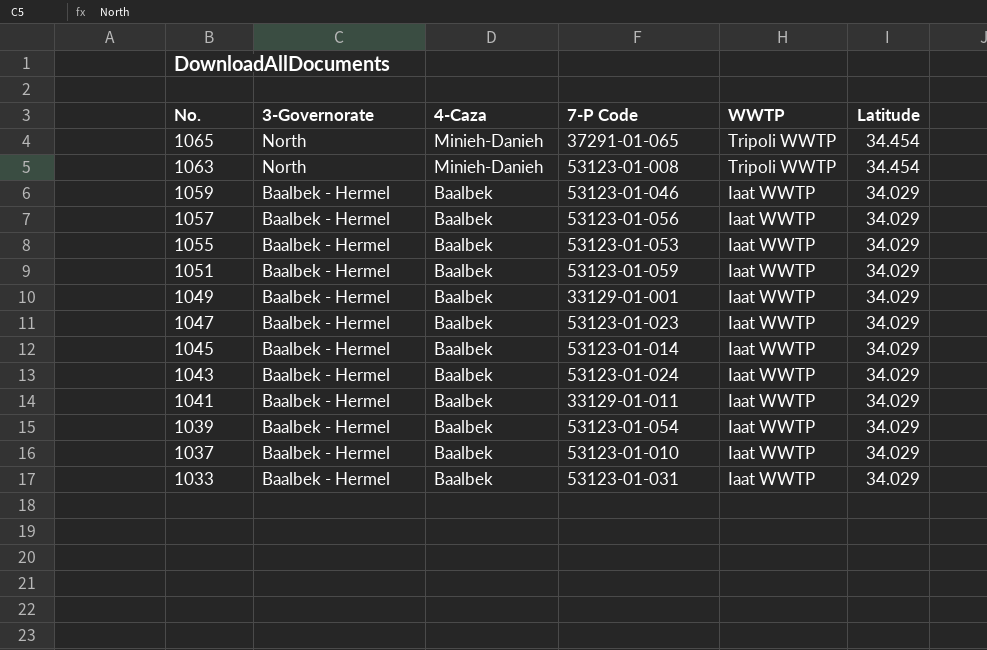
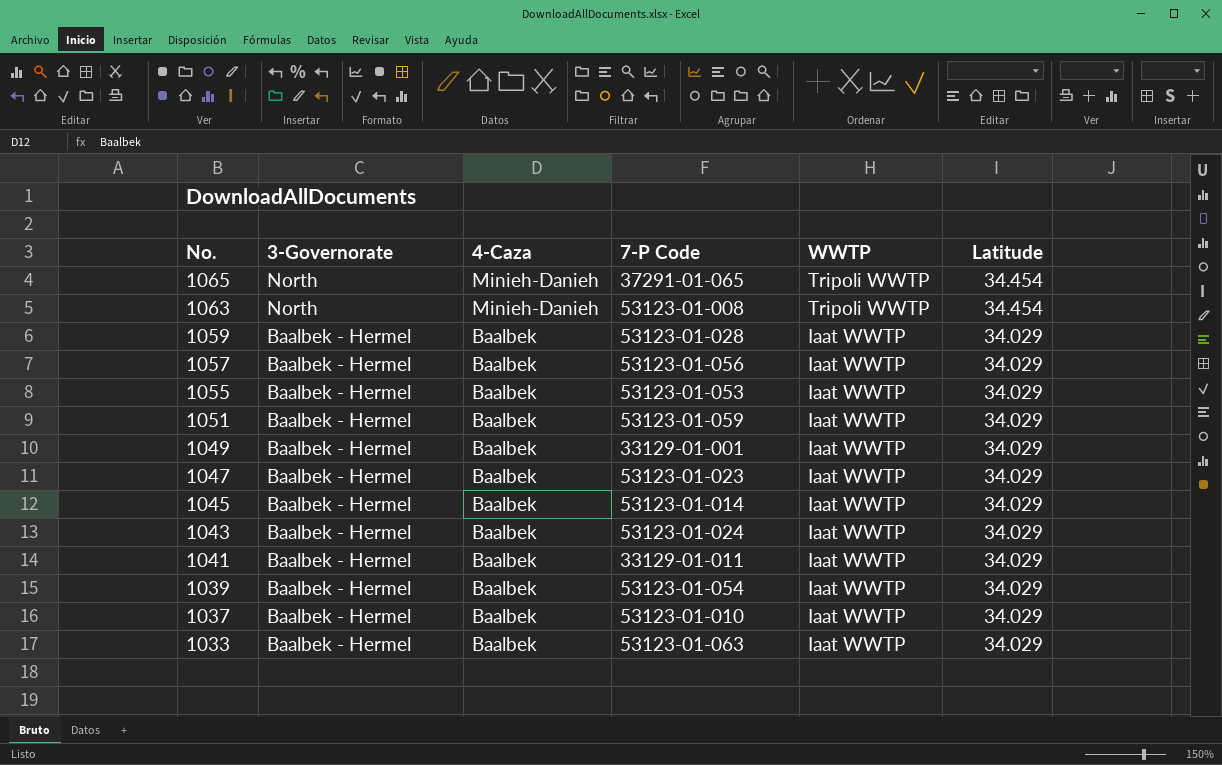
1059 | 7-P Code: 53123-01-046 -> 53123-01-028
1033 | 7-P Code: 53123-01-031 -> 53123-01-063

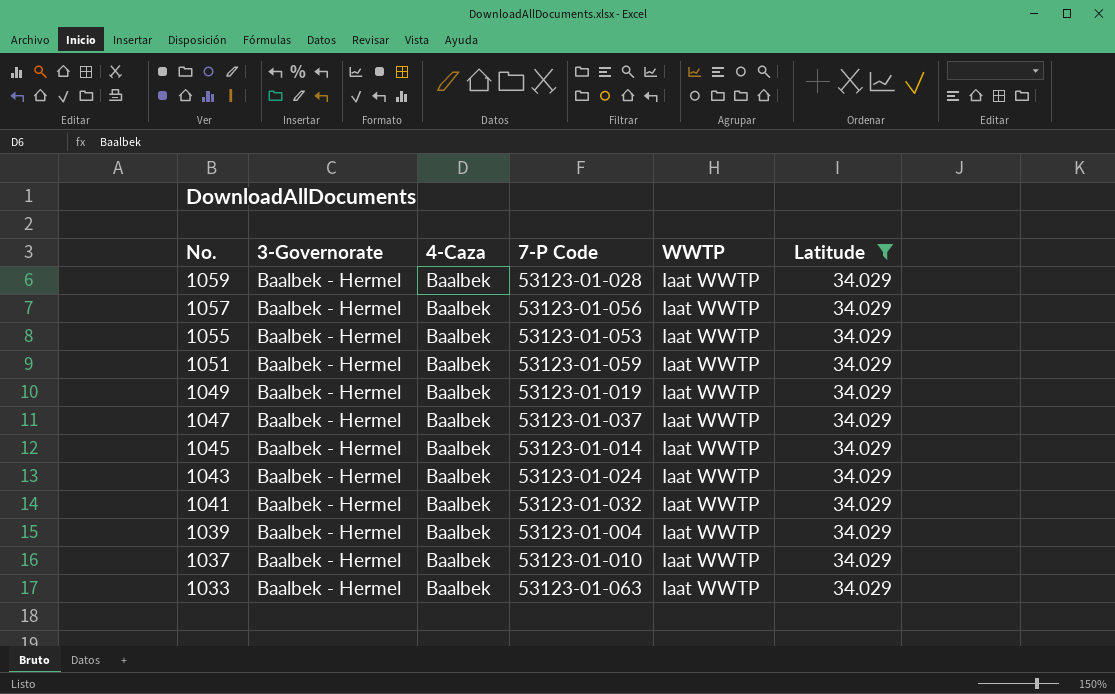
filter: none -> Latitude = 34.029
1049 | 7-P Code: 33129-01-001 -> 53123-01-019
1047 | 7-P Code: 53123-01-023 -> 53123-01-037
1041 | 7-P Code: 33129-01-011 -> 53123-01-032
1039 | 7-P Code: 53123-01-054 -> 53123-01-004

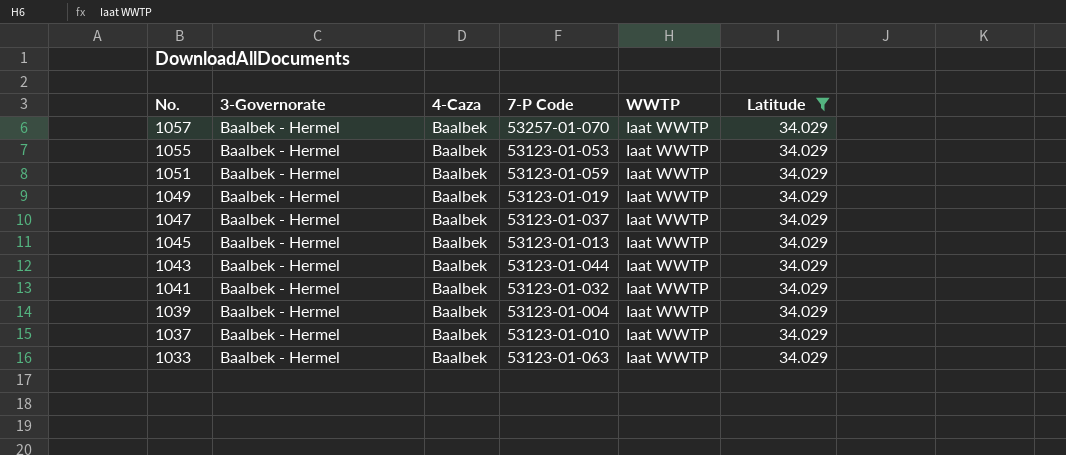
row 1059: Baalbek - Hermel | Baalbek | 53123-01-028 | Iaat WWTP | 34.029 -> none
1057 | 7-P Code: 53123-01-056 -> 53257-01-070
1045 | 7-P Code: 53123-01-014 -> 53123-01-013
1043 | 7-P Code: 53123-01-024 -> 53123-01-044

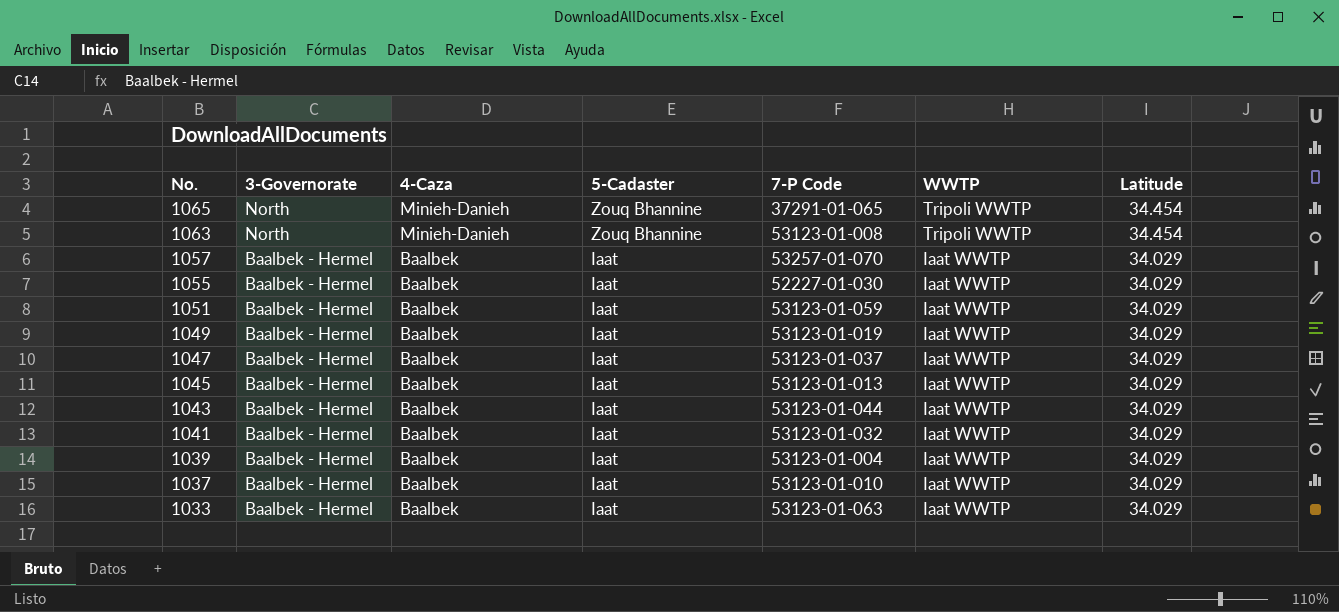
filter: Latitude = 34.029 -> none
column 5-Cadaster | position: none -> 4
1055 | 7-P Code: 53123-01-053 -> 52227-01-030

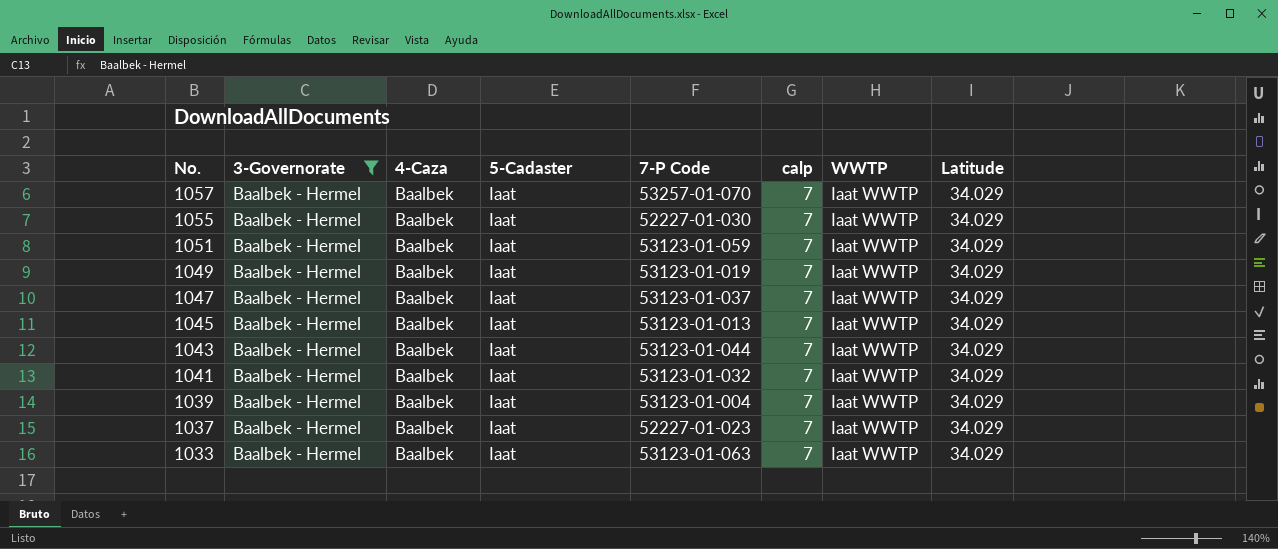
filter: none -> 3-Governorate = Baalbek - Hermel
column calp | position: none -> 6
1037 | 7-P Code: 53123-01-010 -> 52227-01-023

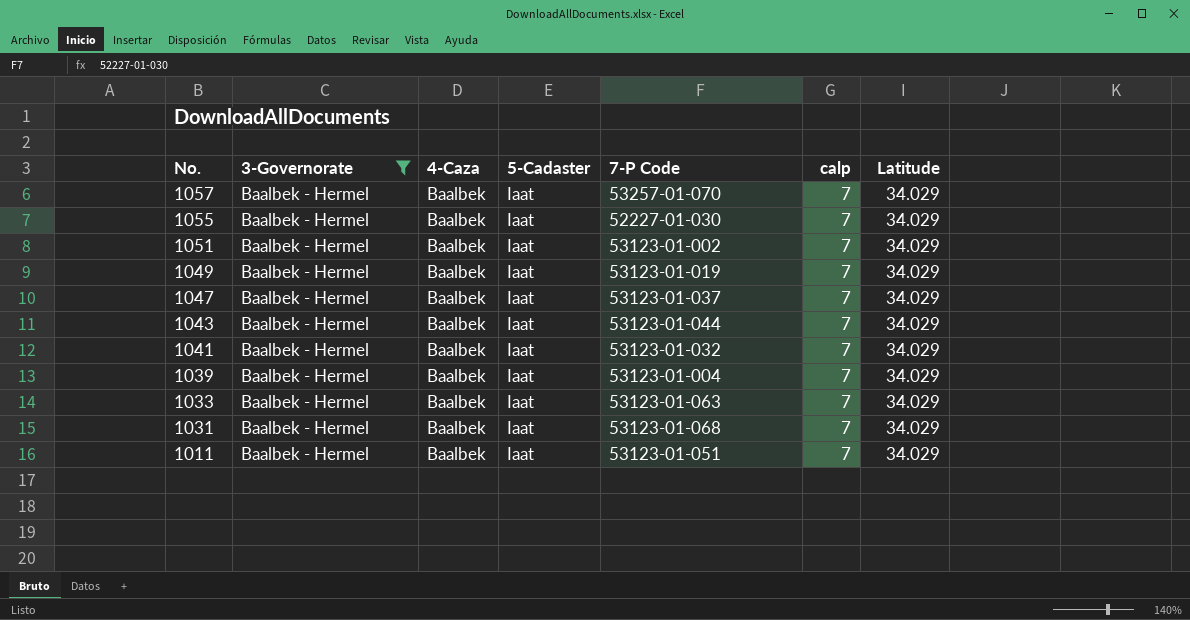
column WWTP | position: 7 -> none
row 1045: Baalbek - Hermel | Baalbek | Iaat | 53123-01-013 | 7 | Iaat WWTP | 34.029 -> none
row 1037: Baalbek - Hermel | Baalbek | Iaat | 52227-01-023 | 7 | Iaat WWTP | 34.029 -> none
1051 | 7-P Code: 53123-01-059 -> 53123-01-002
row 1031: none -> Baalbek - Hermel | Baalbek | Iaat | 53123-01-068 | 7 | 34.029
row 1011: none -> Baalbek - Hermel | Baalbek | Iaat | 53123-01-051 | 7 | 34.029

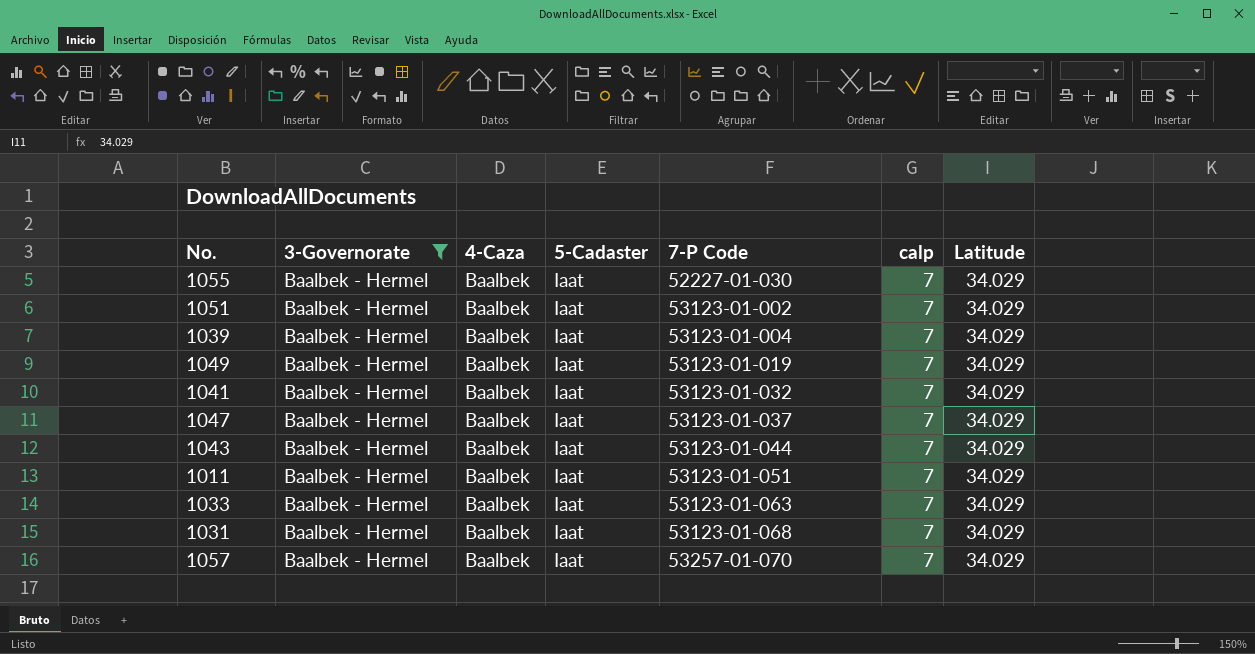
row order: No. descending -> 7-P Code ascending

